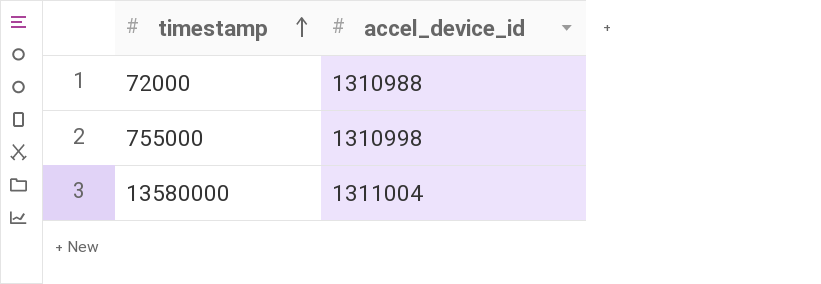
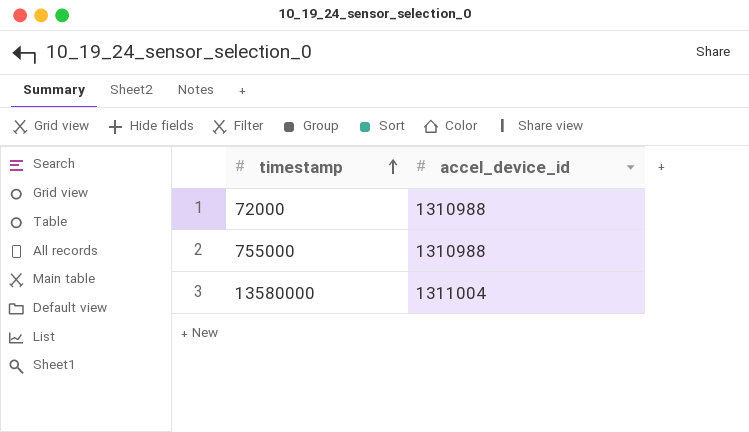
755000 | accel_device_id: 1310998 -> 1310988

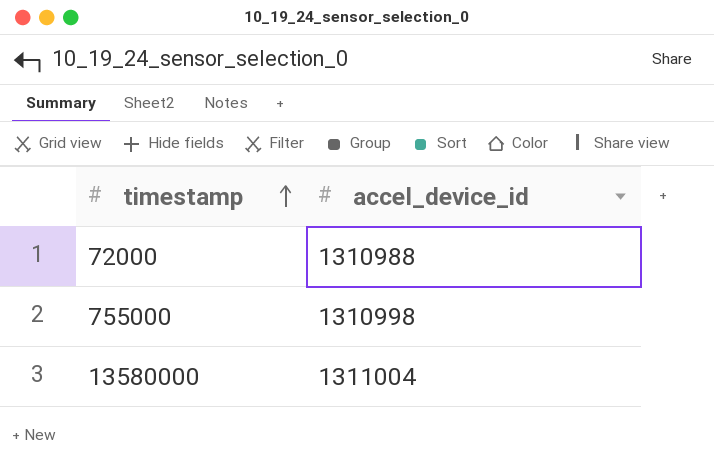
755000 | accel_device_id: 1310988 -> 1310998

